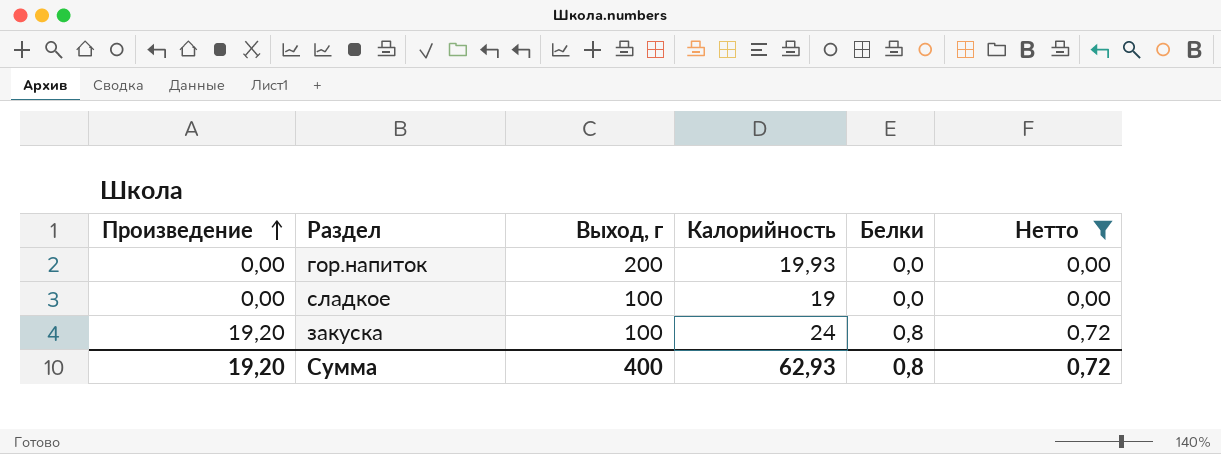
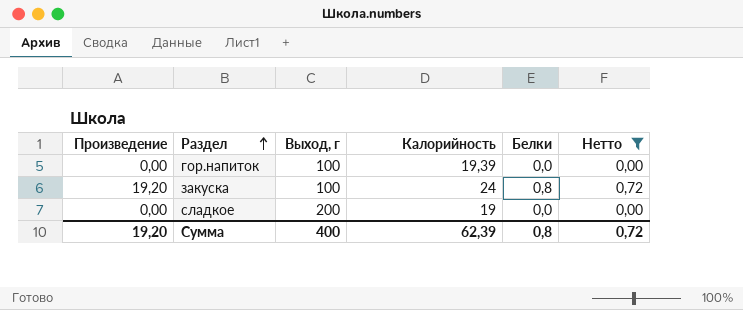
row order: Произведение ascending -> Раздел ascending
гор.напиток | Выход, г: 200 -> 100
гор.напиток | Калорийность: 19,93 -> 19,39
сладкое | Выход, г: 100 -> 200
Сумма | Калорийность: 62,93 -> 62,39

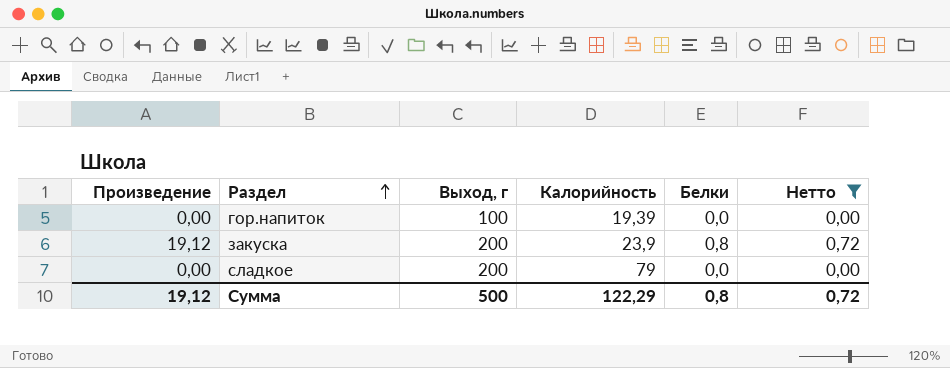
закуска | Произведение: 19,20 -> 19,12
закуска | Выход, г: 100 -> 200
закуска | Калорийность: 24 -> 23,9
сладкое | Калорийность: 19 -> 79
Сумма | Произведение: 19,20 -> 19,12
Сумма | Выход, г: 400 -> 500
Сумма | Калорийность: 62,39 -> 122,29

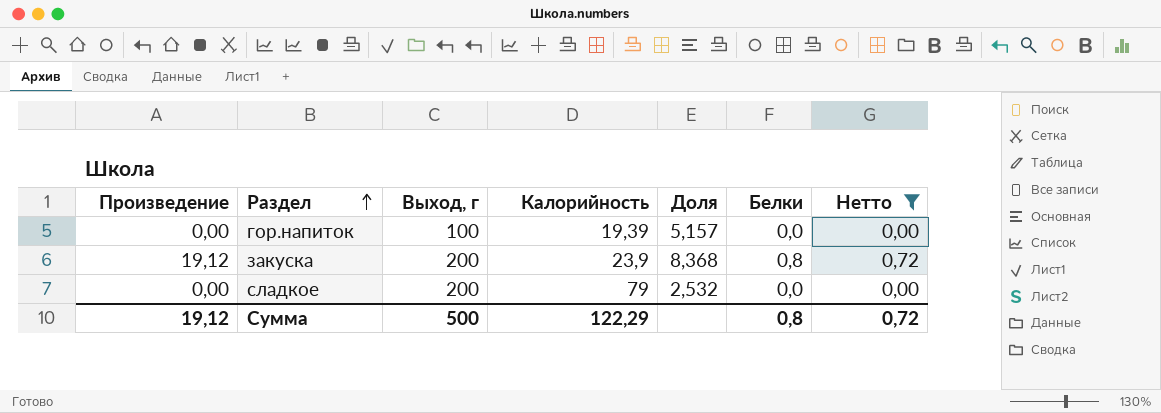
column Доля | formula: none -> [Выход, г] / [Калорийность]

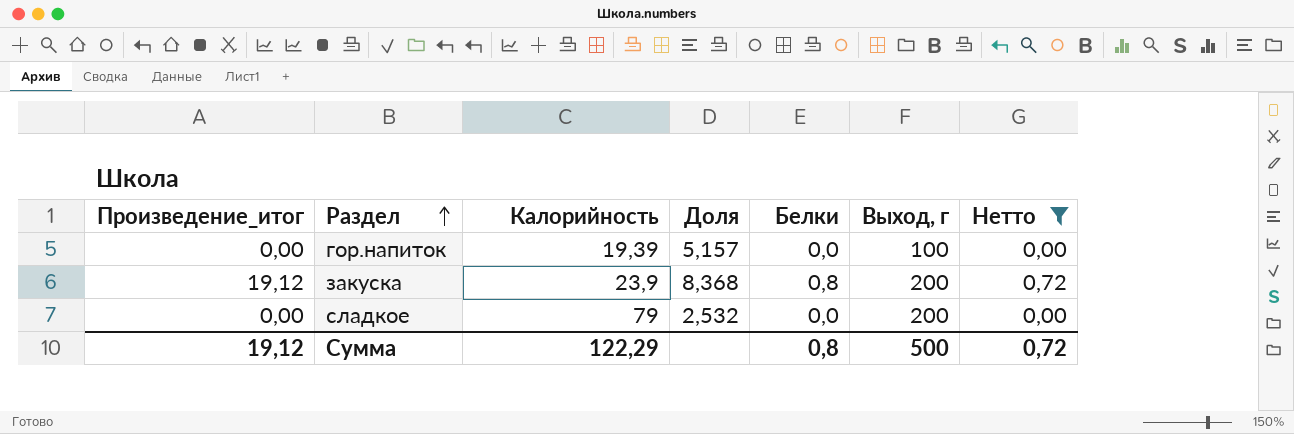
column name: Произведение -> Произведение_итог
column Выход, г | position: 3 -> 6

